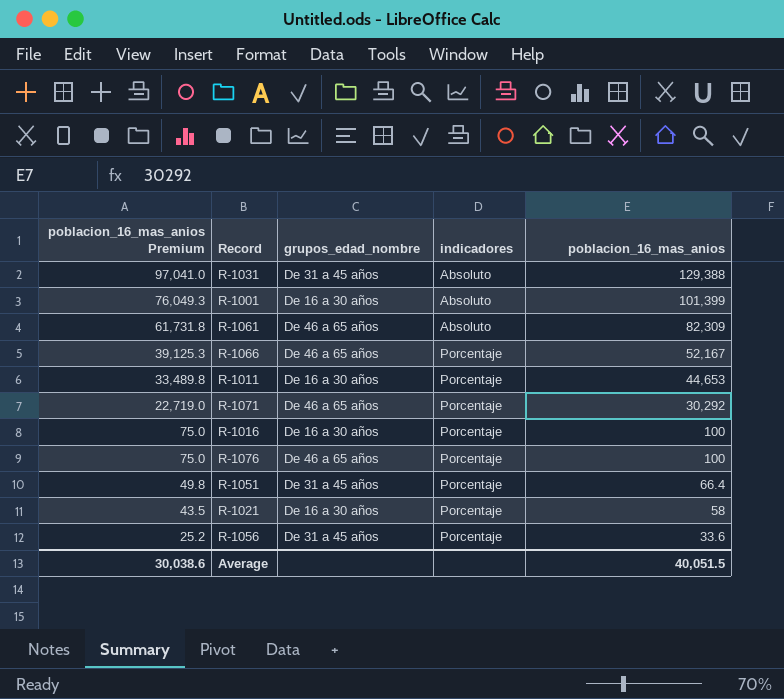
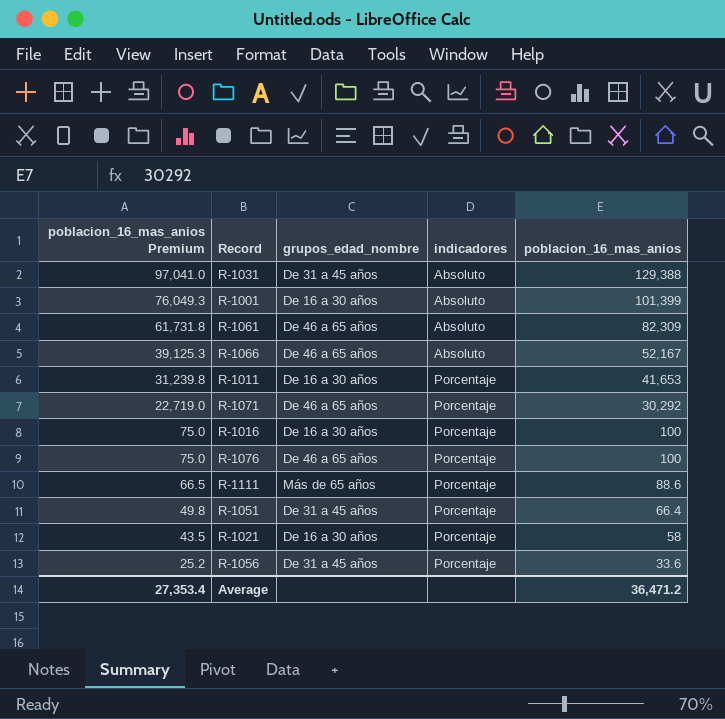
R-1066 | indicadores: Porcentaje -> Absoluto
R-1011 | poblacion_16_mas_anios Premium: 33,489.8 -> 31,239.8
R-1011 | poblacion_16_mas_anios: 44,653 -> 41,653
row R-1111: none -> 66.5 | Más de 65 años | Porcentaje | 88.6
Average | poblacion_16_mas_anios Premium: 30,038.6 -> 27,353.4
Average | poblacion_16_mas_anios: 40,051.5 -> 36,471.2

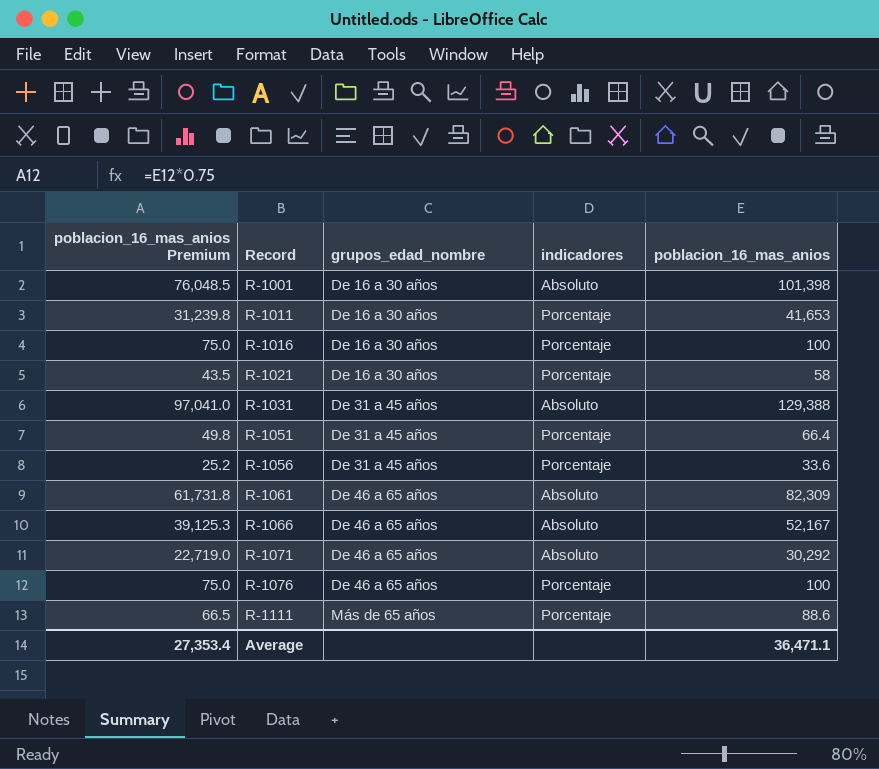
row order: poblacion_16_mas_anios Premium descending -> Record ascending
R-1001 | poblacion_16_mas_anios Premium: 76,049.3 -> 76,048.5
R-1001 | poblacion_16_mas_anios: 101,399 -> 101,398
R-1071 | indicadores: Porcentaje -> Absoluto
Average | poblacion_16_mas_anios: 36,471.2 -> 36,471.1

